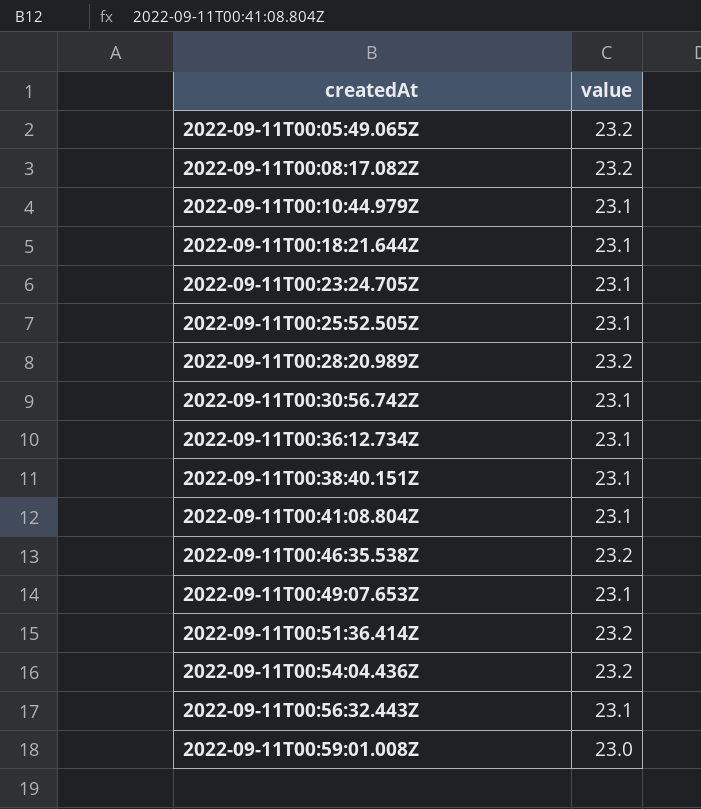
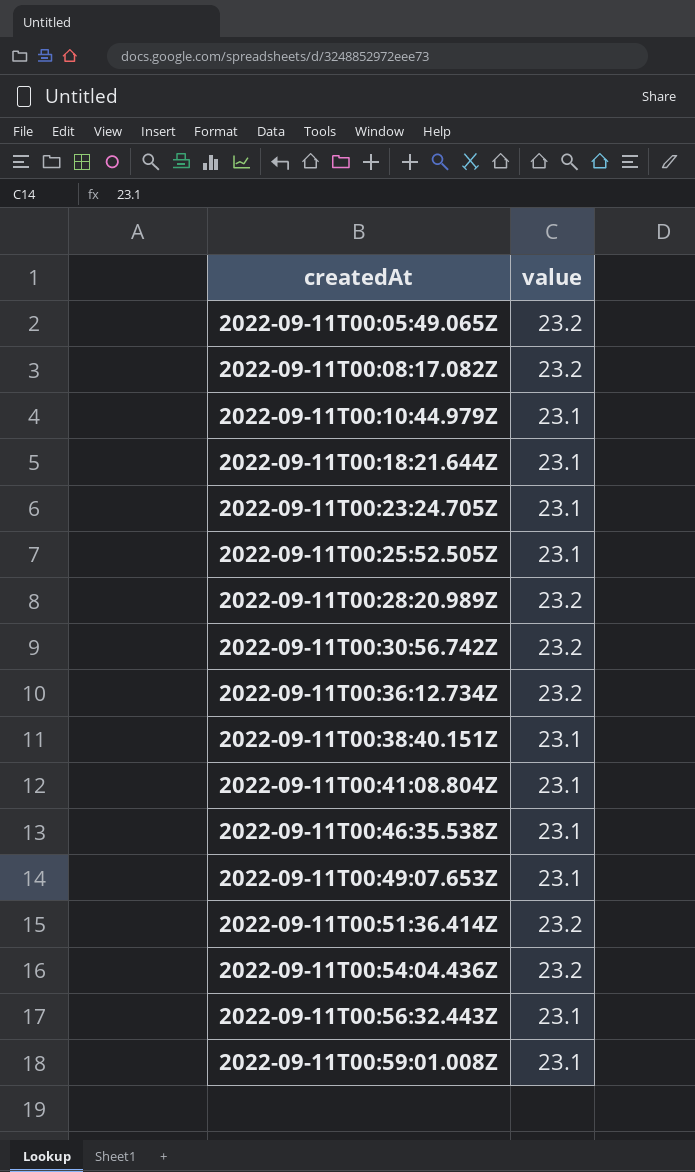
2022-09-11T00:30:56.742Z | value: 23.1 -> 23.2
2022-09-11T00:36:12.734Z | value: 23.1 -> 23.2
2022-09-11T00:46:35.538Z | value: 23.2 -> 23.1
2022-09-11T00:59:01.008Z | value: 23.0 -> 23.1

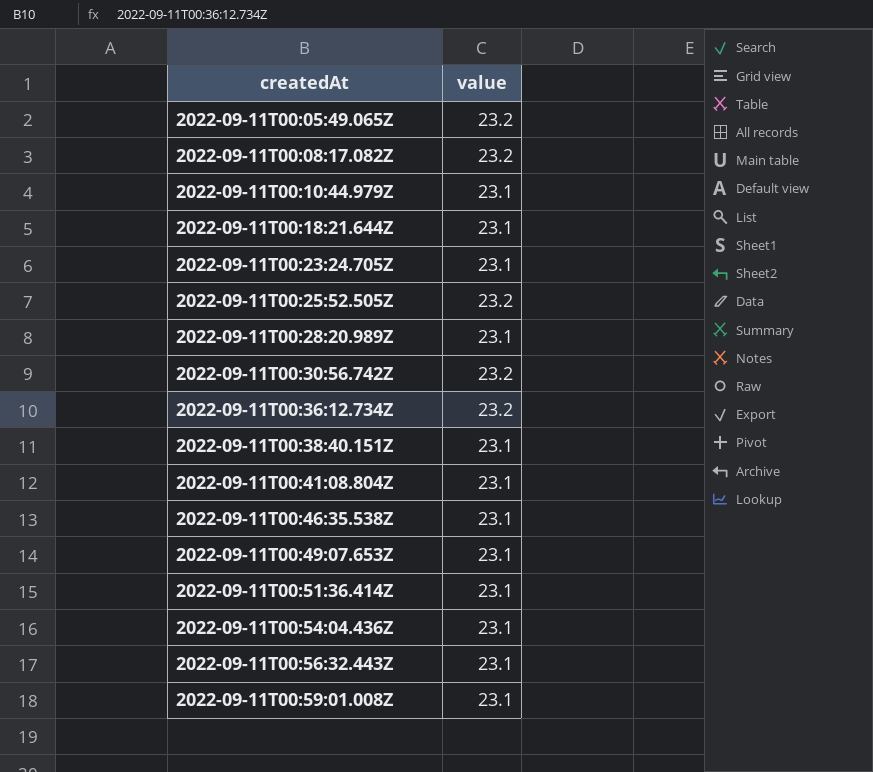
2022-09-11T00:25:52.505Z | value: 23.1 -> 23.2
2022-09-11T00:28:20.989Z | value: 23.2 -> 23.1
2022-09-11T00:51:36.414Z | value: 23.2 -> 23.1
2022-09-11T00:54:04.436Z | value: 23.2 -> 23.1

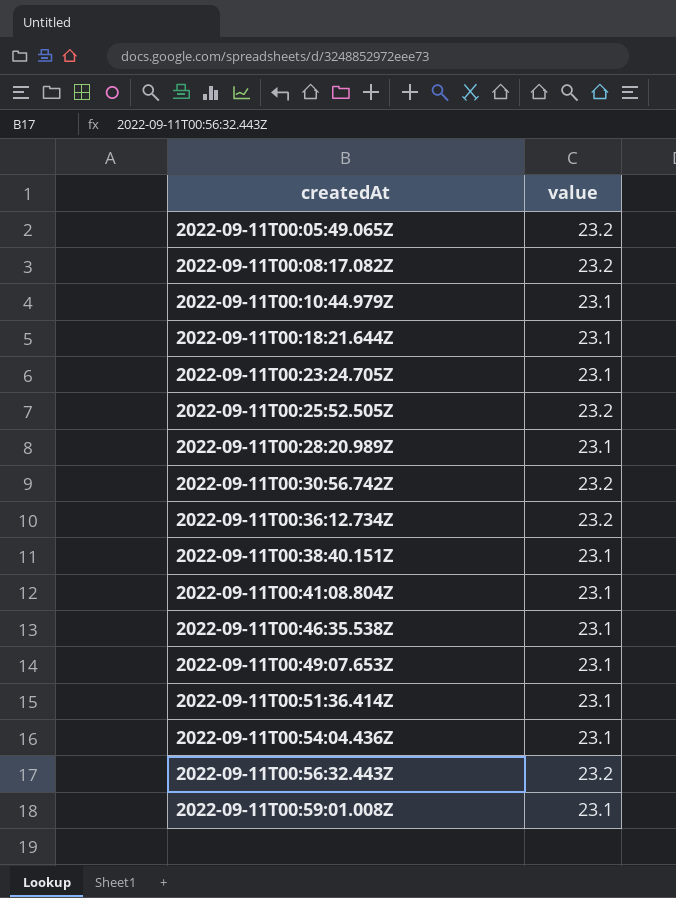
2022-09-11T00:56:32.443Z | value: 23.1 -> 23.2

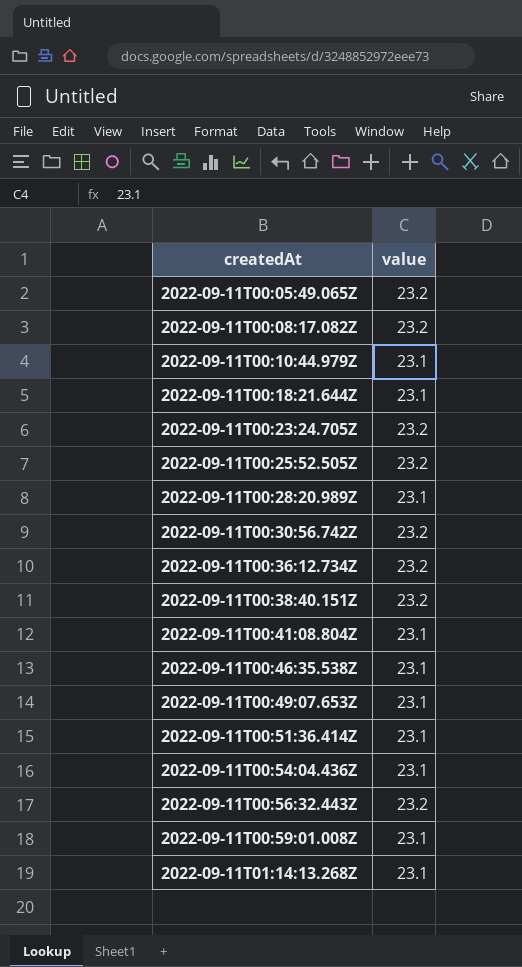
2022-09-11T00:23:24.705Z | value: 23.1 -> 23.2
2022-09-11T00:38:40.151Z | value: 23.1 -> 23.2
row 2022-09-11T01:14:13.268Z: none -> 23.1

